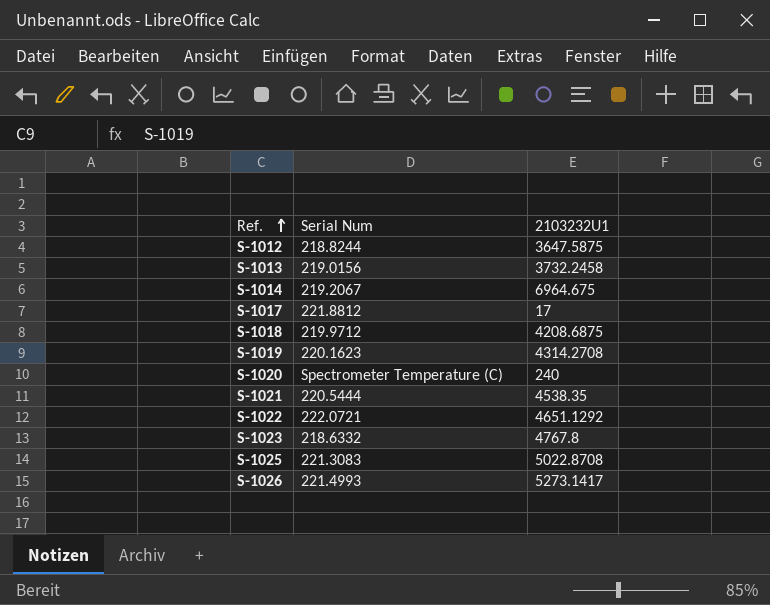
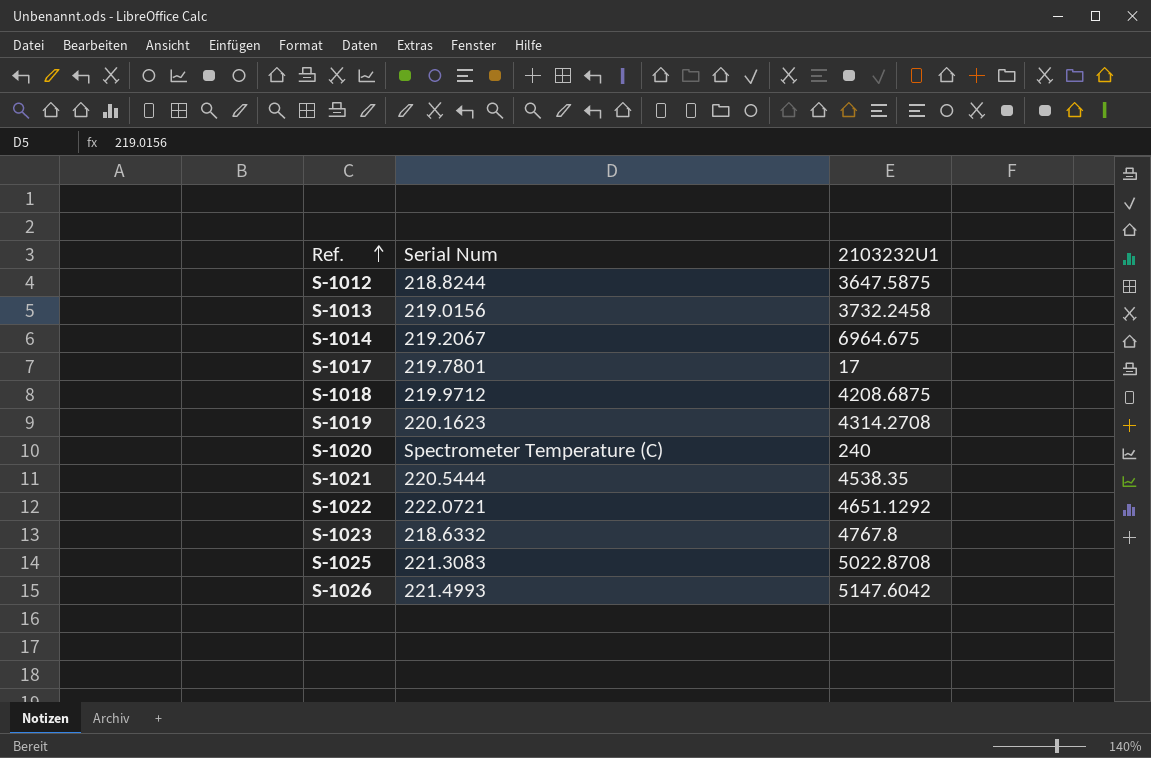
S-1017 | Serial Num: 221.8812 -> 219.7801
S-1026 | 2103232U1: 5273.1417 -> 5147.6042

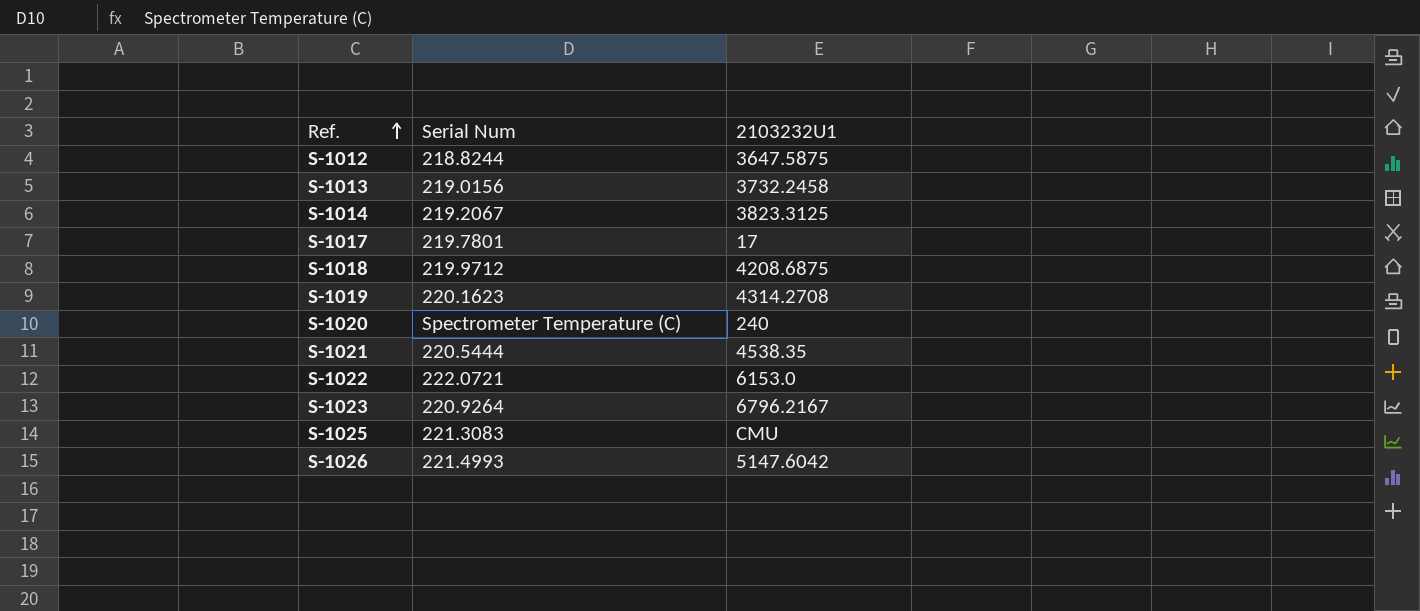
S-1014 | 2103232U1: 6964.675 -> 3823.3125
S-1022 | 2103232U1: 4651.1292 -> 6153.0
S-1023 | Serial Num: 218.6332 -> 220.9264
S-1023 | 2103232U1: 4767.8 -> 6796.2167
S-1025 | 2103232U1: 5022.8708 -> CMU

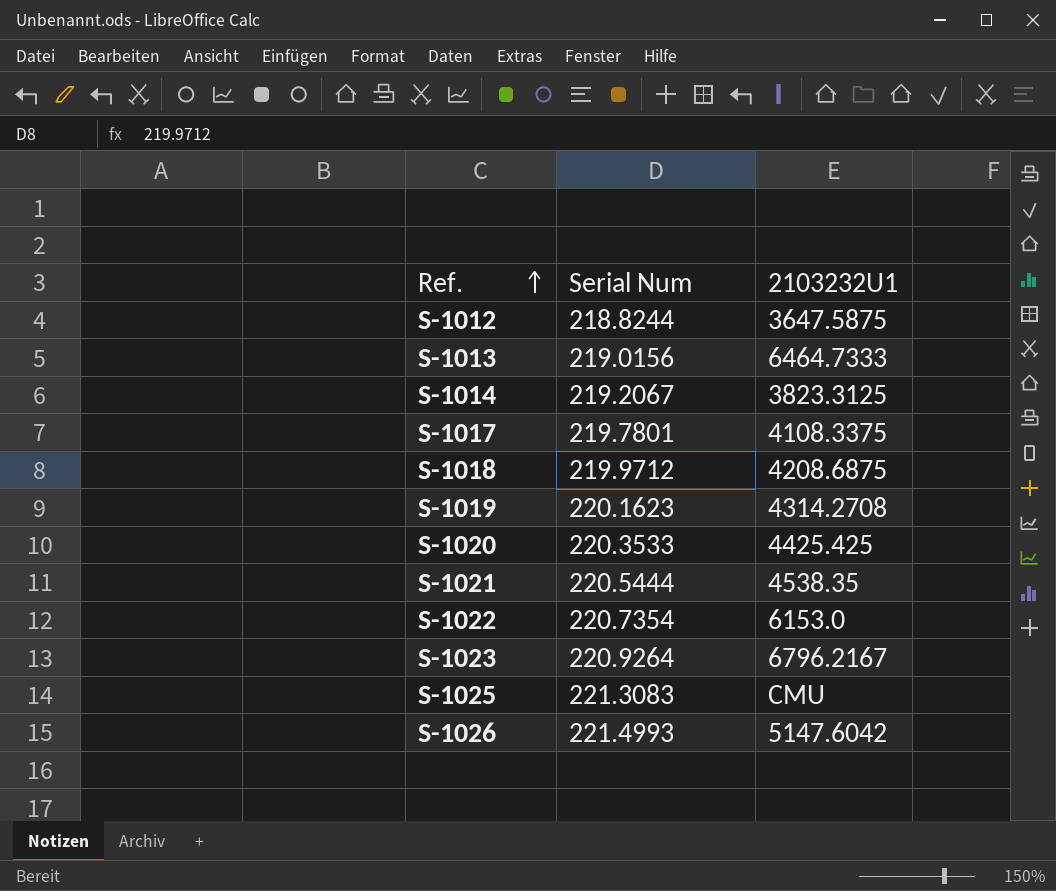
S-1013 | 2103232U1: 3732.2458 -> 6464.7333
S-1017 | 2103232U1: 17 -> 4108.3375
S-1020 | Serial Num: Spectrometer Temperature (C) -> 220.3533
S-1020 | 2103232U1: 240 -> 4425.425
S-1022 | Serial Num: 222.0721 -> 220.7354

